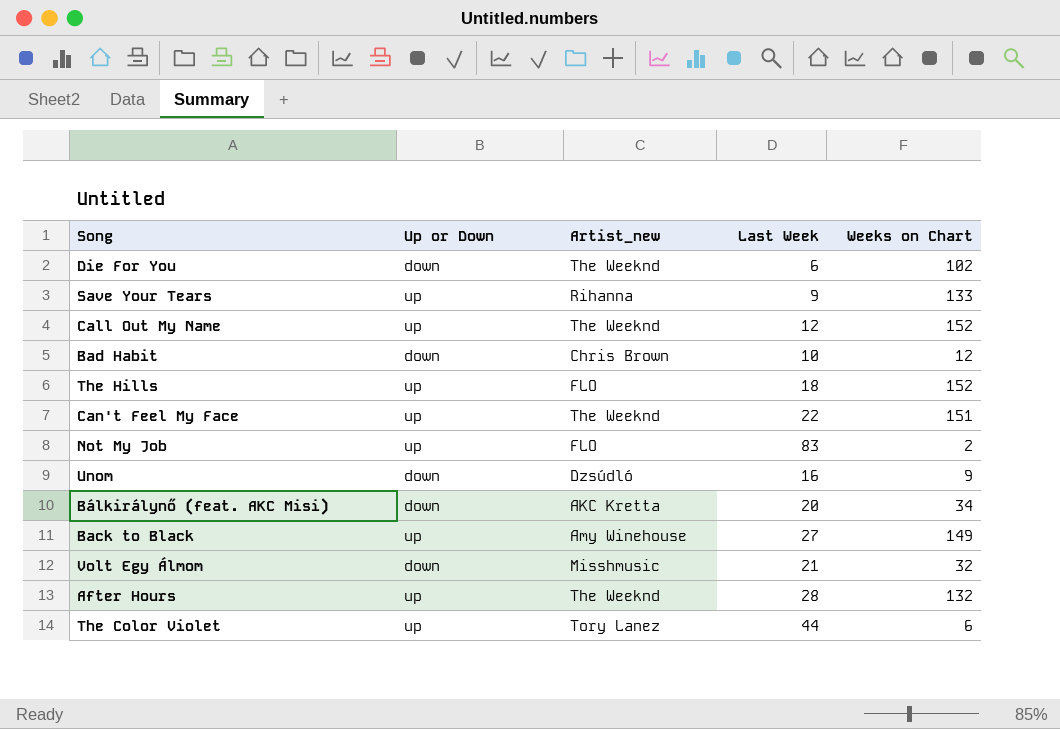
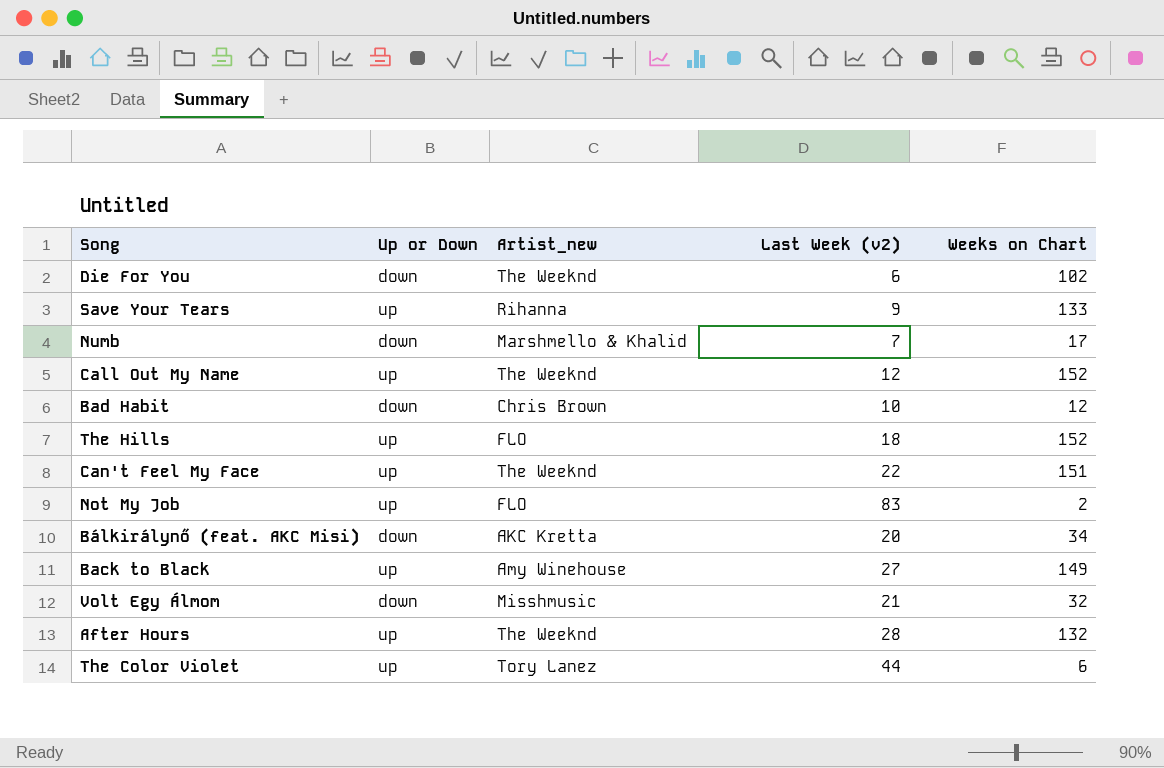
column name: Last Week -> Last Week (v2)
row Unom: down | Dzsúdló | 16 | 9 -> none
row Numb: none -> down | Marshmello & Khalid | 7 | 17

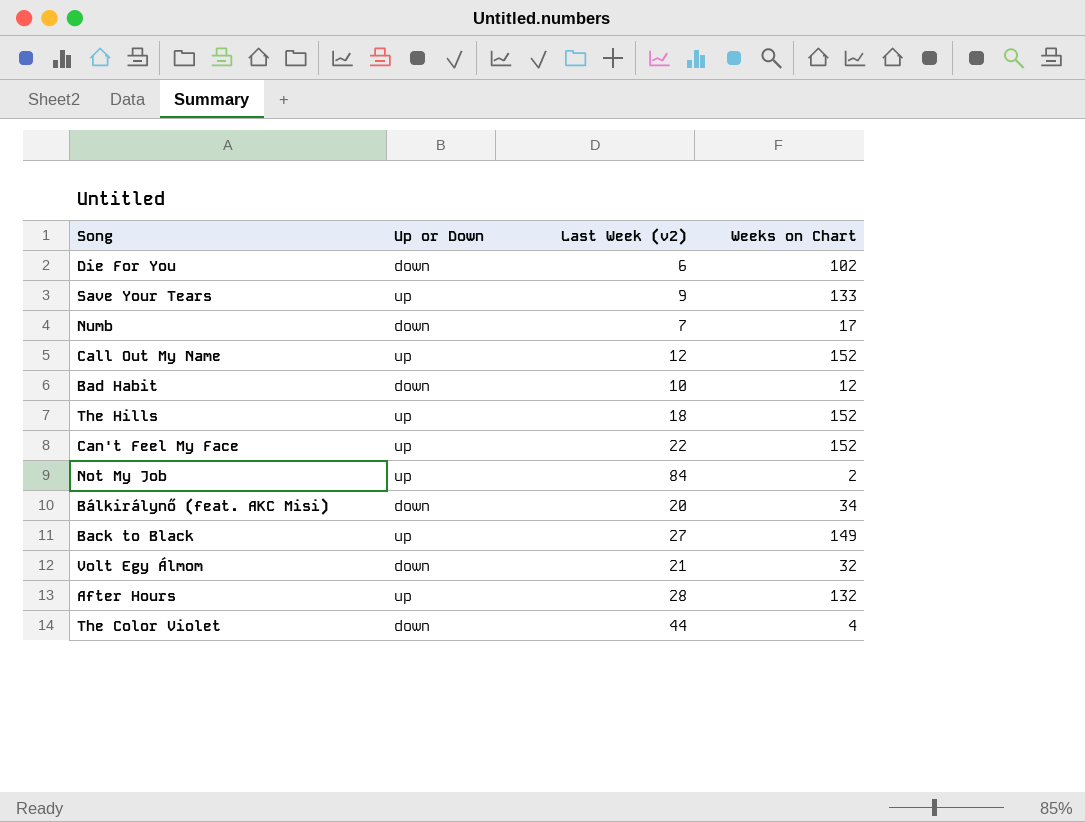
column Artist_new | position: 3 -> none
Can't Feel My Face | Weeks on Chart: 151 -> 152
Not My Job | Last Week (v2): 83 -> 84
The Color Violet | Up or Down: up -> down
The Color Violet | Weeks on Chart: 6 -> 4

